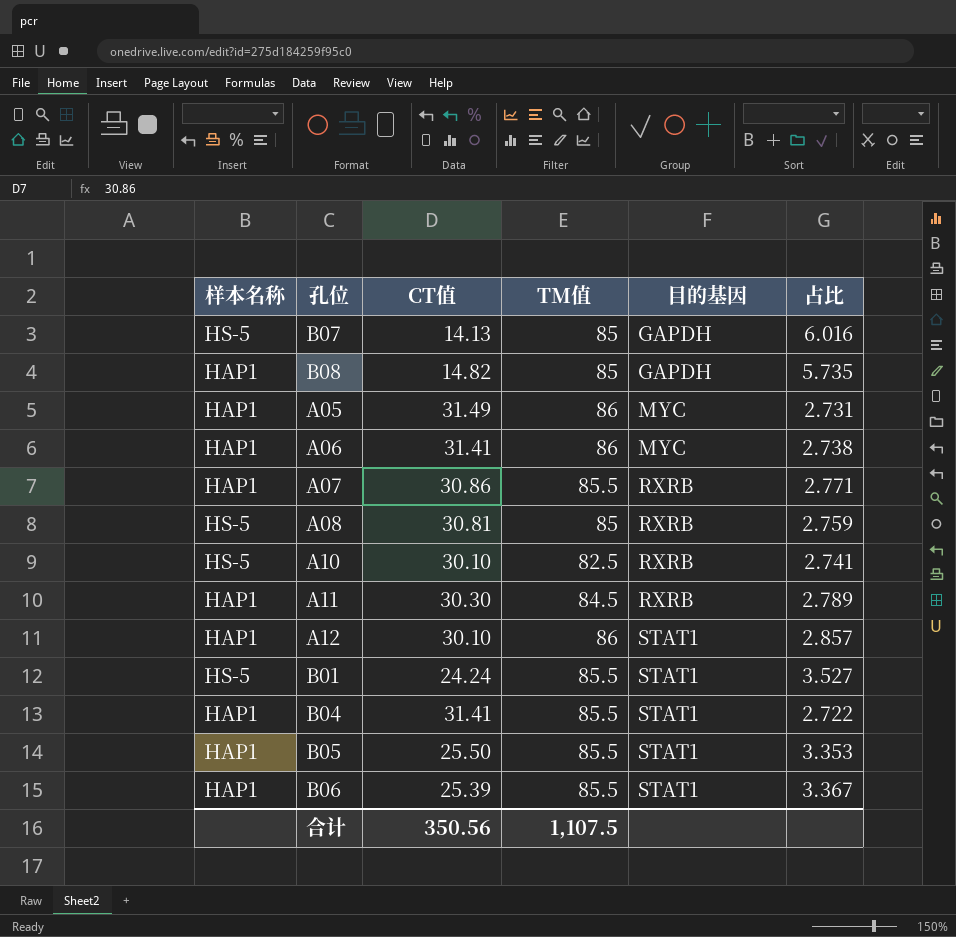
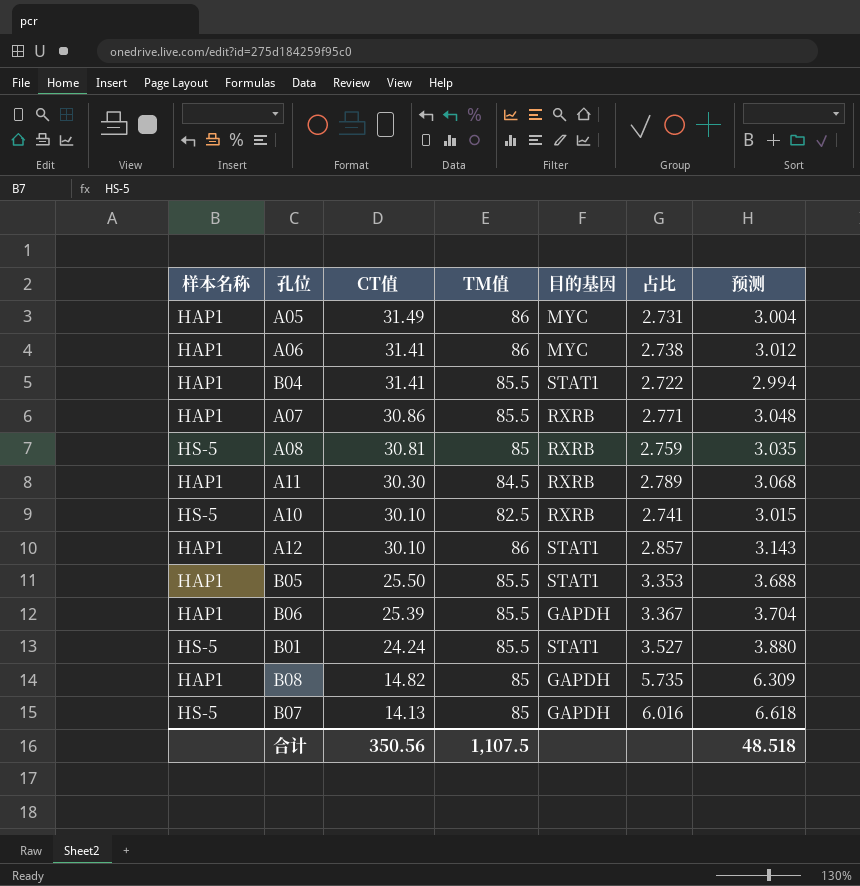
row order: 目的基因 ascending -> CT值 descending
column 预测 | formula: none -> [占比] * 1.1
B06 | 目的基因: STAT1 -> GAPDH

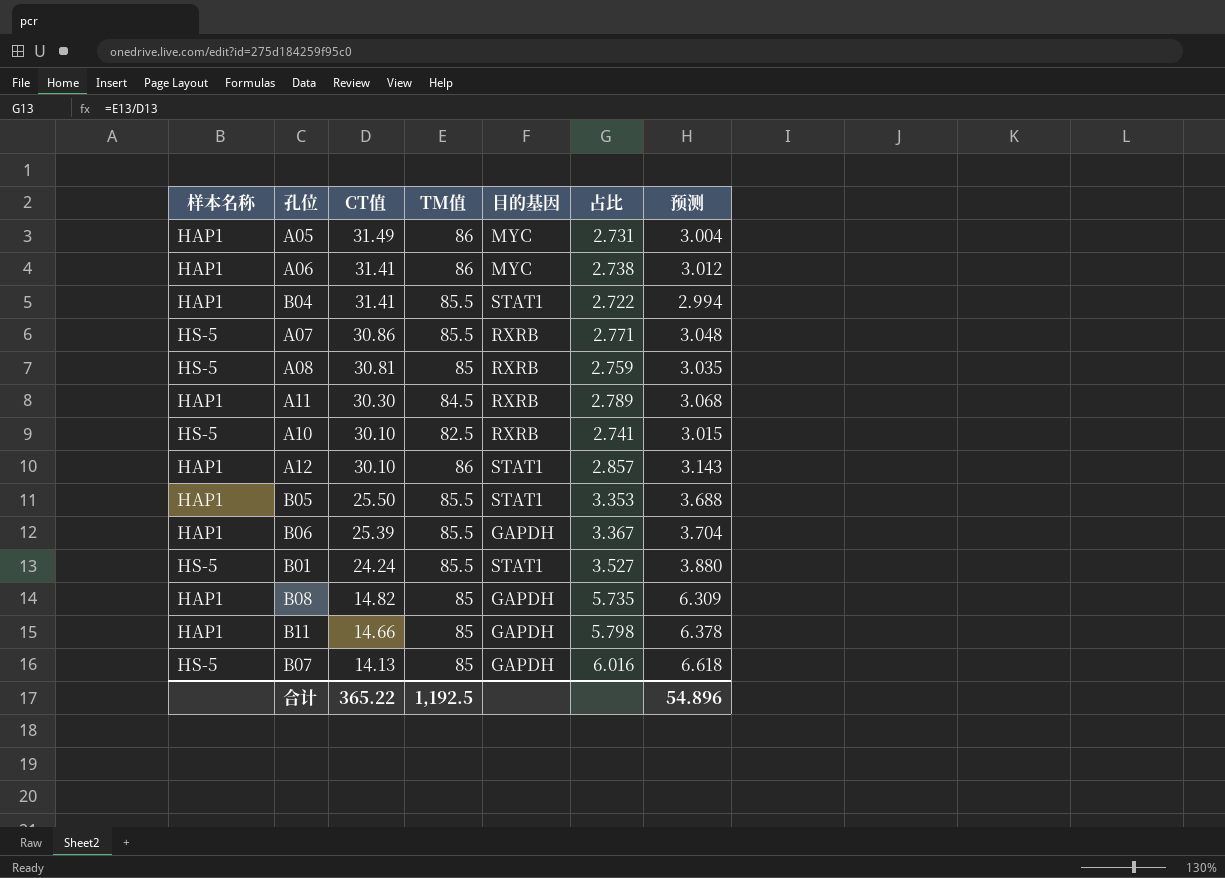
A07 | 样本名称: HAP1 -> HS-5
row B11: none -> HAP1 | 14.66 | 85 | GAPDH | 5.798 | 6.378
合计 | CT值: 350.56 -> 365.22
合计 | TM值: 1,107.5 -> 1,192.5
合计 | 预测: 48.518 -> 54.896

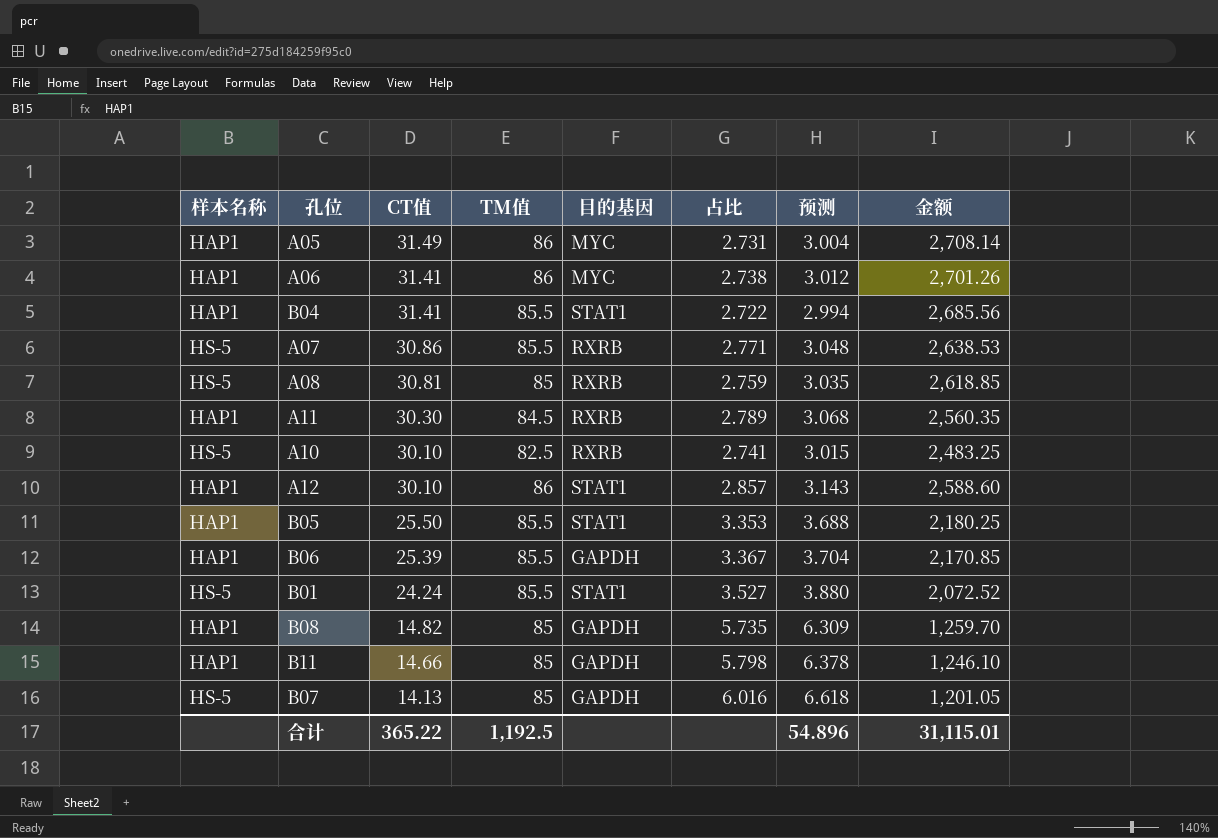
column 金额 | formula: none -> [CT值] * [TM值]

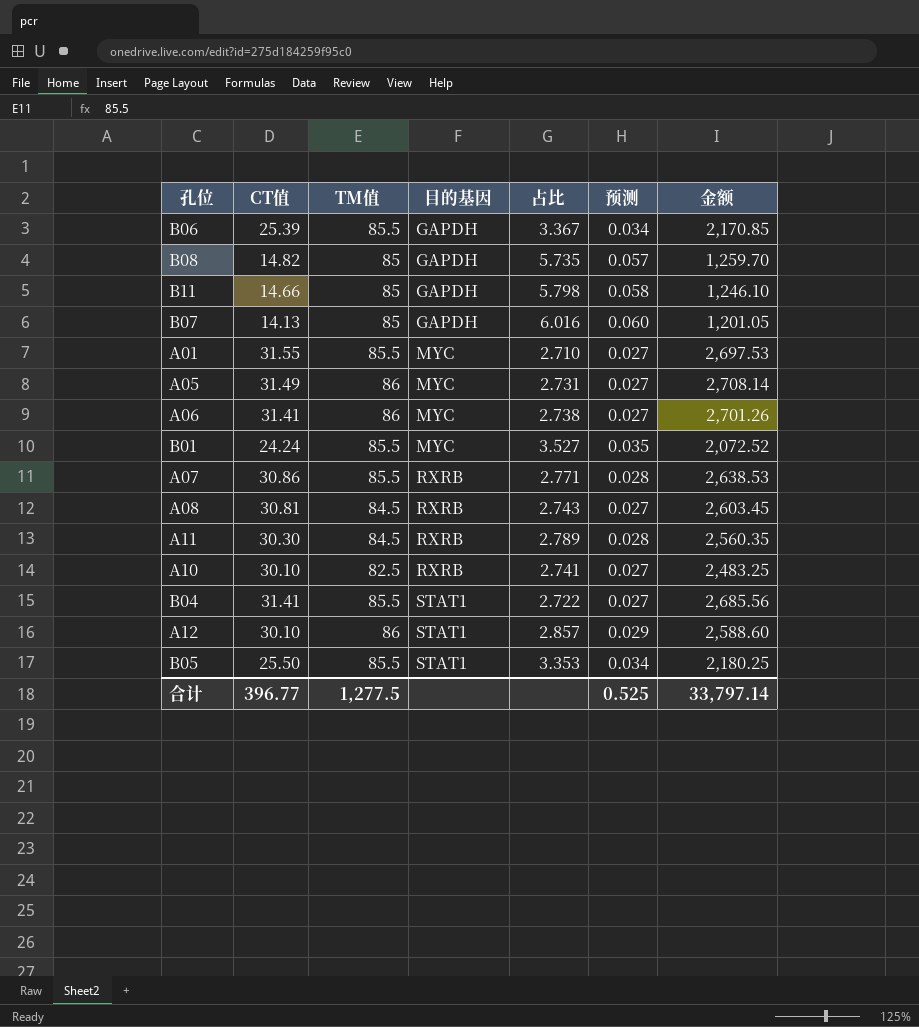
row order: CT值 descending -> 目的基因 ascending
column 样本名称 | position: 1 -> none
column 预测 | formula: [占比] * 1.1 -> [占比] * 0.01
row A01: none -> 31.55 | 85.5 | MYC | 2.710 | 0.027 | 2,697.53
B01 | 目的基因: STAT1 -> MYC
A08 | TM值: 85 -> 84.5
A08 | 占比: 2.759 -> 2.743
A08 | 金额: 2,618.85 -> 2,603.45
合计 | CT值: 365.22 -> 396.77
合计 | TM值: 1,192.5 -> 1,277.5
合计 | 预测: 54.896 -> 0.525
合计 | 金额: 31,115.01 -> 33,797.14

